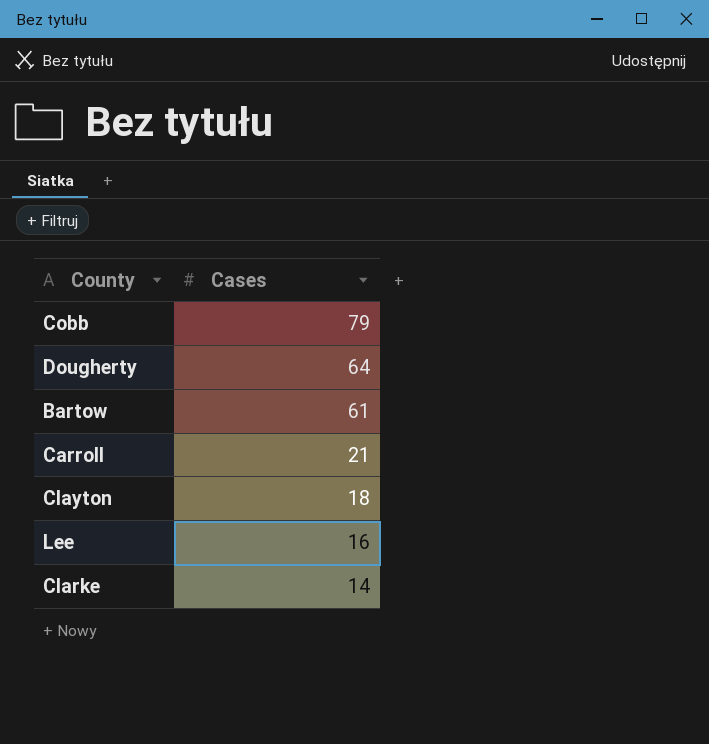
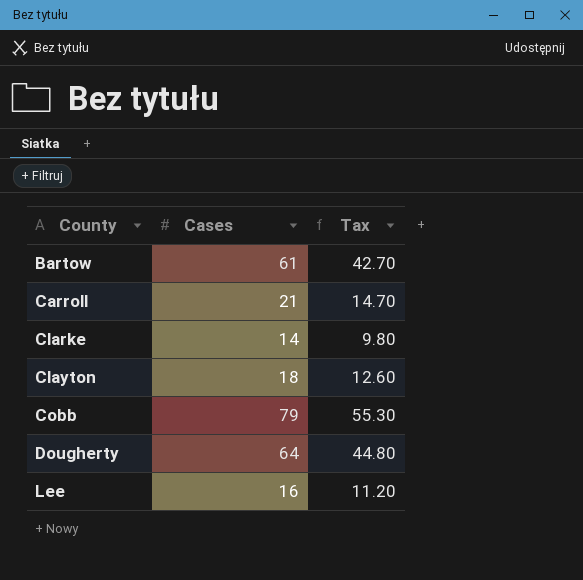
row order: Cases descending -> County ascending
column Tax | formula: none -> [Cases] * 0.7

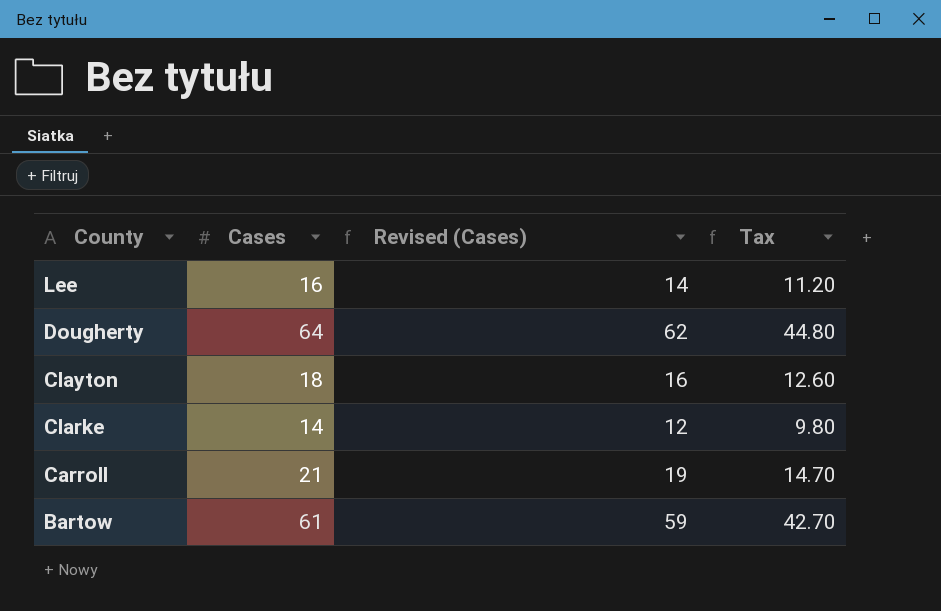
row order: County ascending -> County descending
column Revised (Cases) | formula: none -> [Cases] - 2
row Cobb: 79 | 55.30 -> none

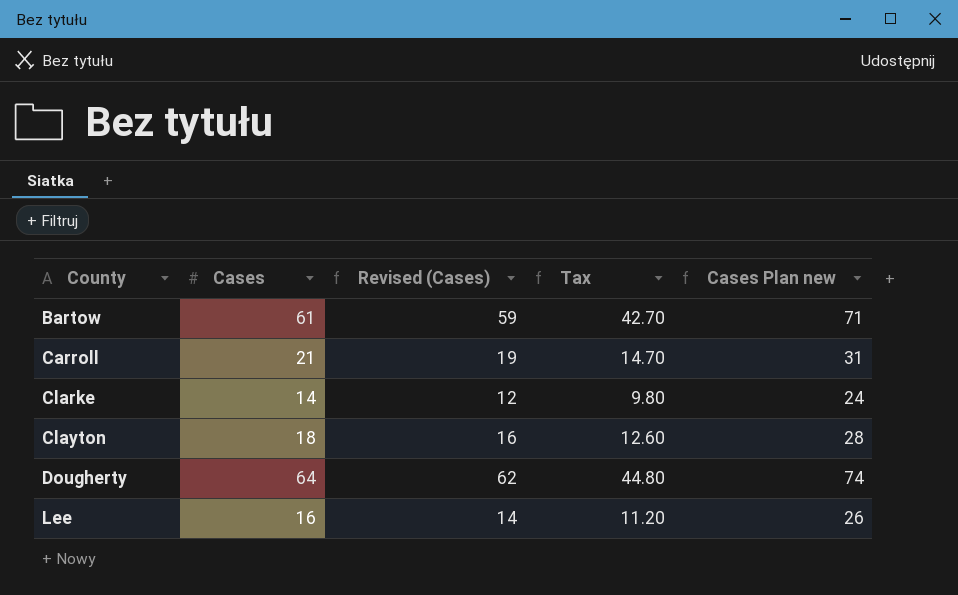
row order: County descending -> County ascending
column Cases Plan new | formula: none -> [Cases] + 10

